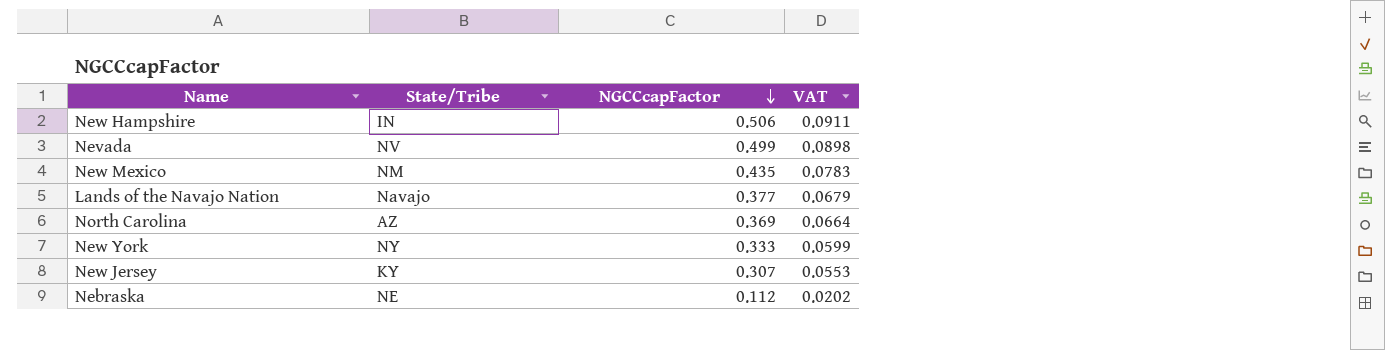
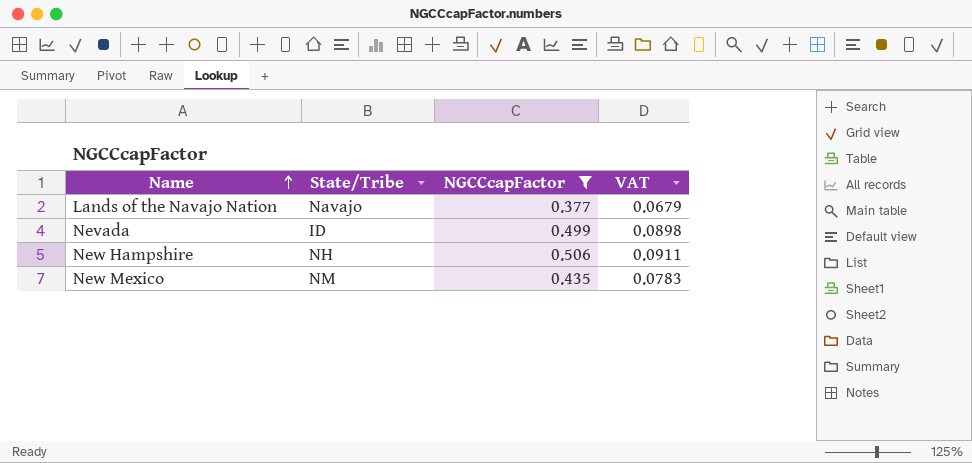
filter: none -> NGCCcapFactor >= 0.377
row order: NGCCcapFactor descending -> Name ascending
Nevada | State/Tribe: NV -> ID
New Hampshire | State/Tribe: IN -> NH

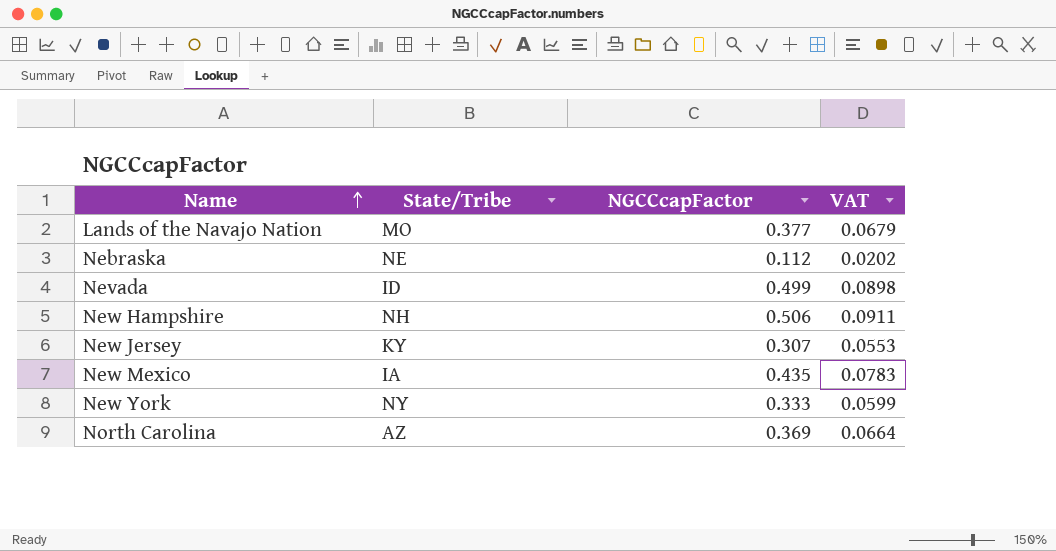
filter: NGCCcapFactor >= 0.377 -> none
Lands of the Navajo Nation | State/Tribe: Navajo -> MO
New Mexico | State/Tribe: NM -> IA

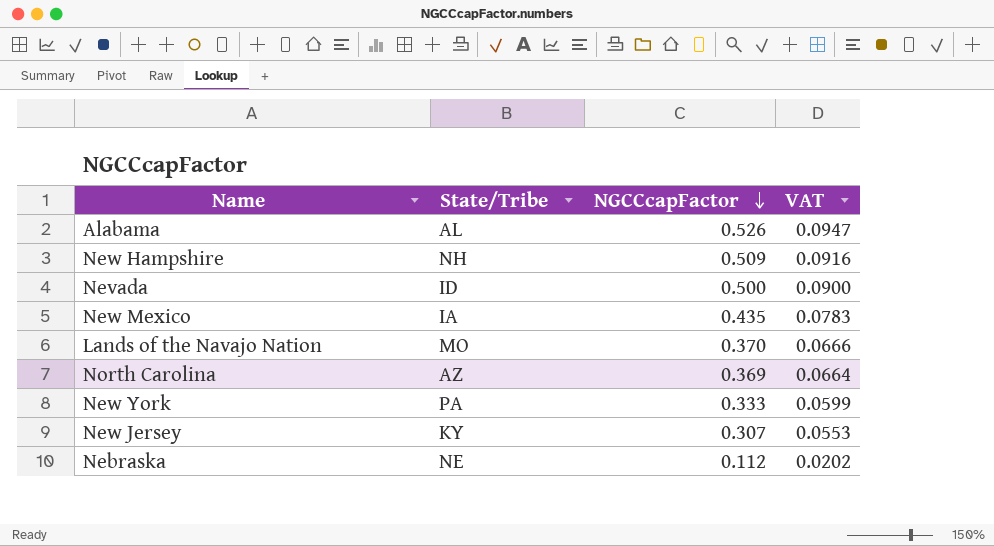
row order: Name ascending -> NGCCcapFactor descending
row Alabama: none -> AL | 0.526 | 0.0947
New Hampshire | NGCCcapFactor: 0.506 -> 0.509
New Hampshire | VAT: 0.0911 -> 0.0916
Nevada | NGCCcapFactor: 0.499 -> 0.500
Nevada | VAT: 0.0898 -> 0.0900
Lands of the Navajo Nation | NGCCcapFactor: 0.377 -> 0.370
Lands of the Navajo Nation | VAT: 0.0679 -> 0.0666
New York | State/Tribe: NY -> PA

